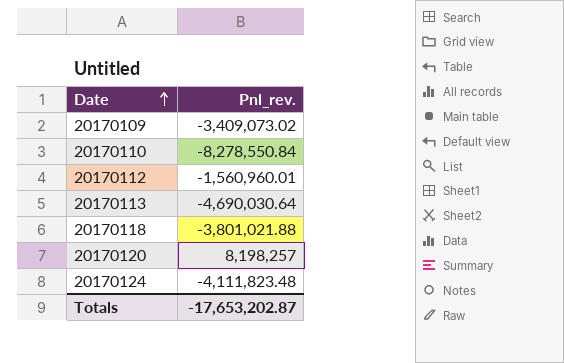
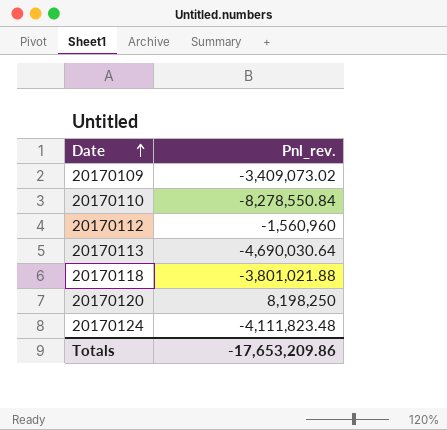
20170112 | Pnl_rev.: -1,560,960.01 -> -1,560,960
20170120 | Pnl_rev.: 8,198,257 -> 8,198,250
Totals | Pnl_rev.: -17,653,202.87 -> -17,653,209.86

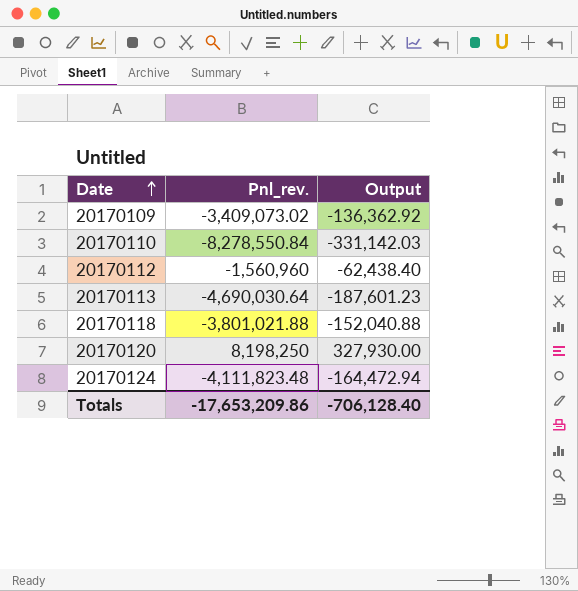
column Output | formula: none -> [Pnl_rev.] * 0.04

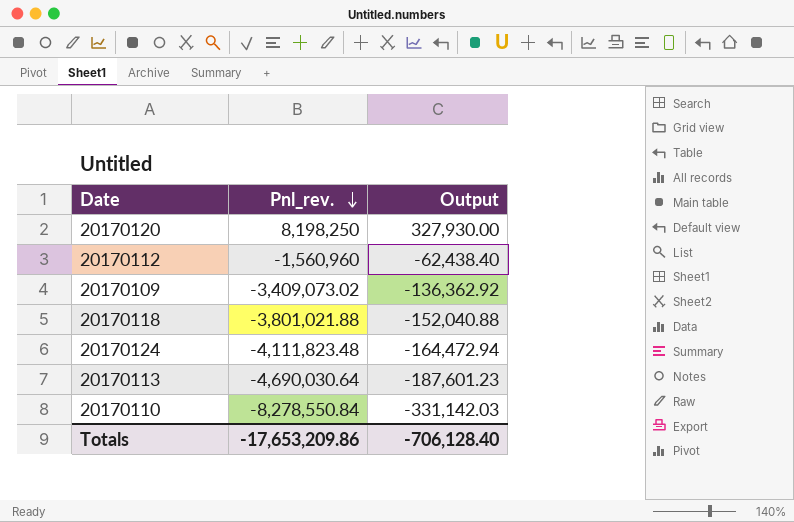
row order: Date ascending -> Pnl_rev. descending

